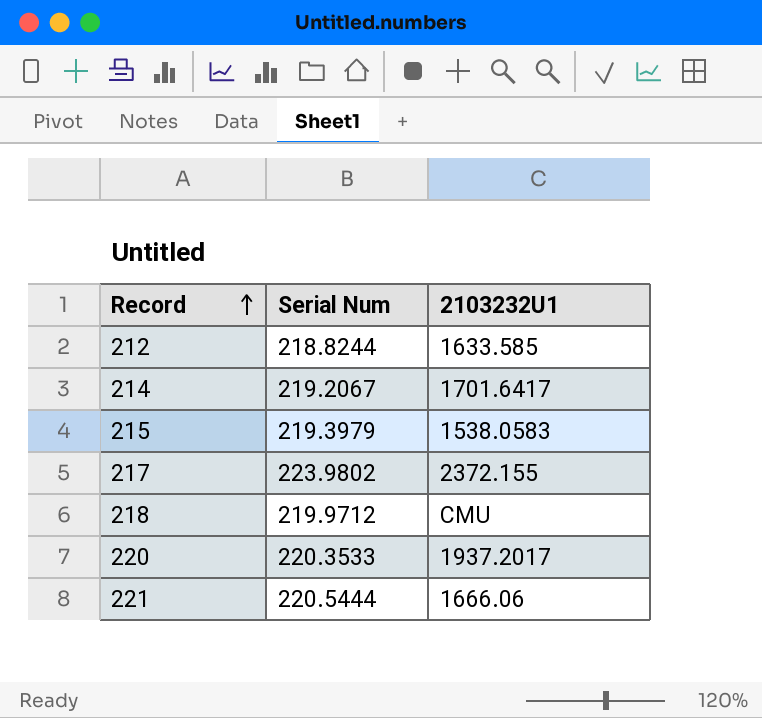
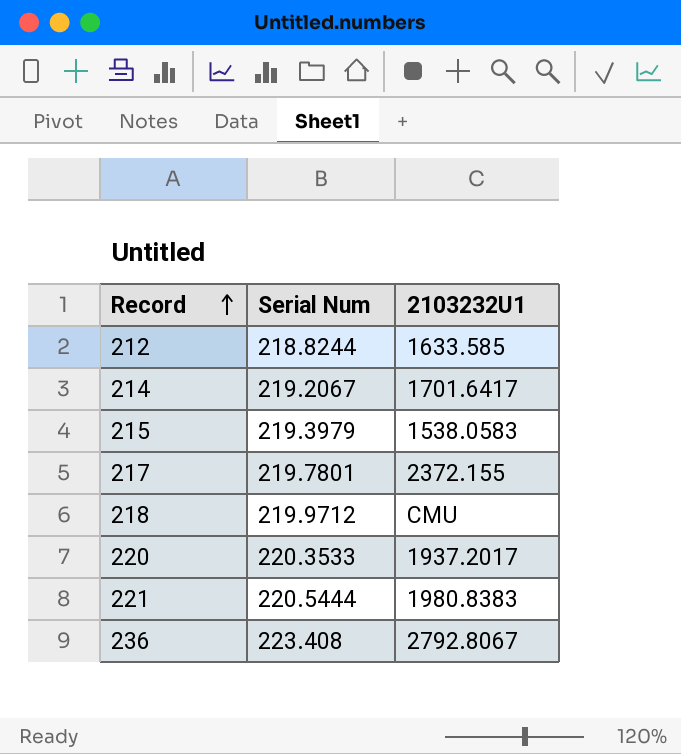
217 | Serial Num: 223.9802 -> 219.7801
221 | 2103232U1: 1666.06 -> 1980.8383
row 236: none -> 223.408 | 2792.8067

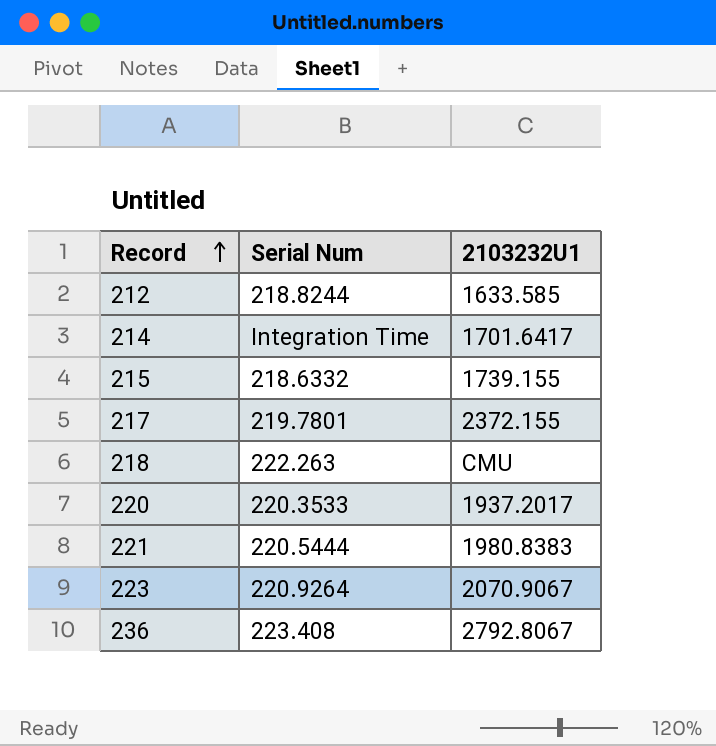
214 | Serial Num: 219.2067 -> Integration Time
215 | Serial Num: 219.3979 -> 218.6332
215 | 2103232U1: 1538.0583 -> 1739.155
218 | Serial Num: 219.9712 -> 222.263
row 223: none -> 220.9264 | 2070.9067

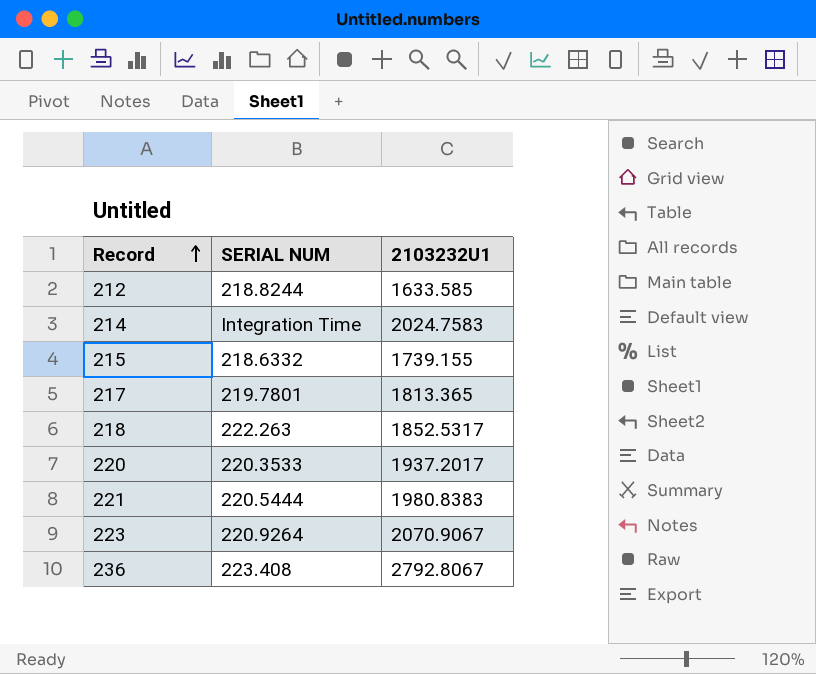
column name: Serial Num -> SERIAL NUM
214 | 2103232U1: 1701.6417 -> 2024.7583
217 | 2103232U1: 2372.155 -> 1813.365
218 | 2103232U1: CMU -> 1852.5317

